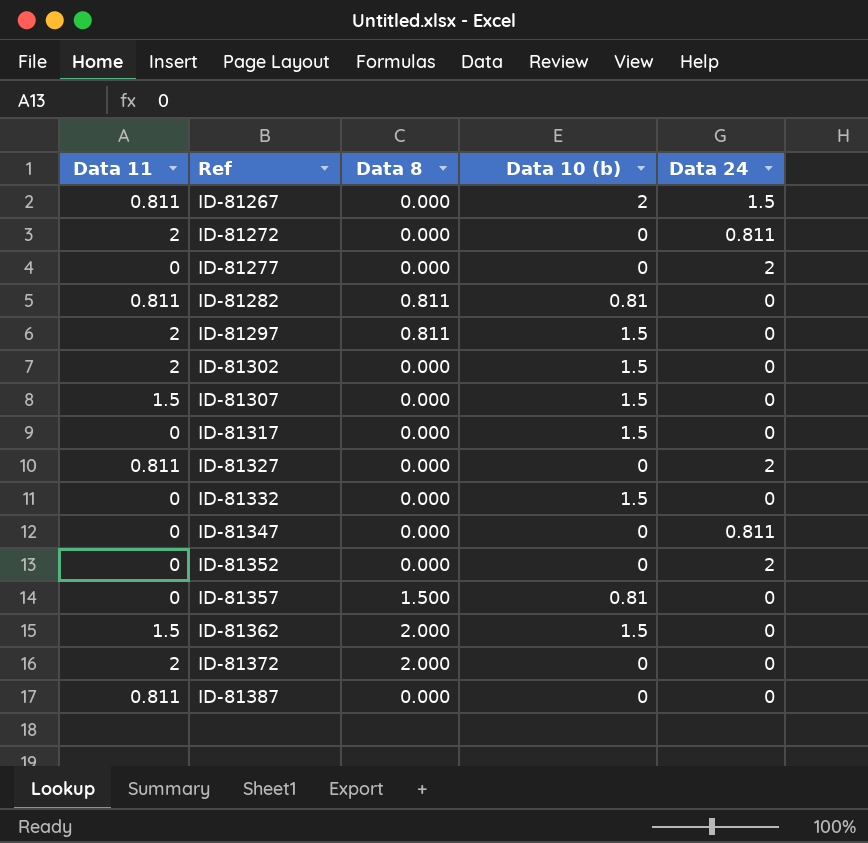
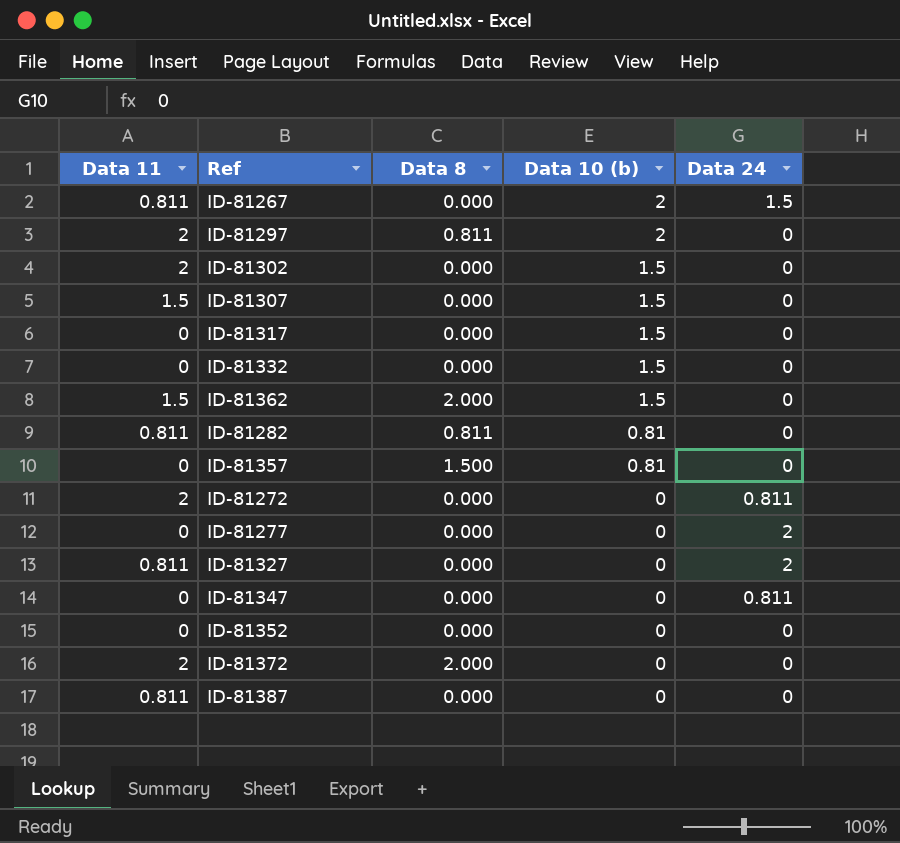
row order: Ref ascending -> Data 10 (b) descending
ID-81297 | Data 10 (b): 1.5 -> 2
ID-81352 | Data 24: 2 -> 0

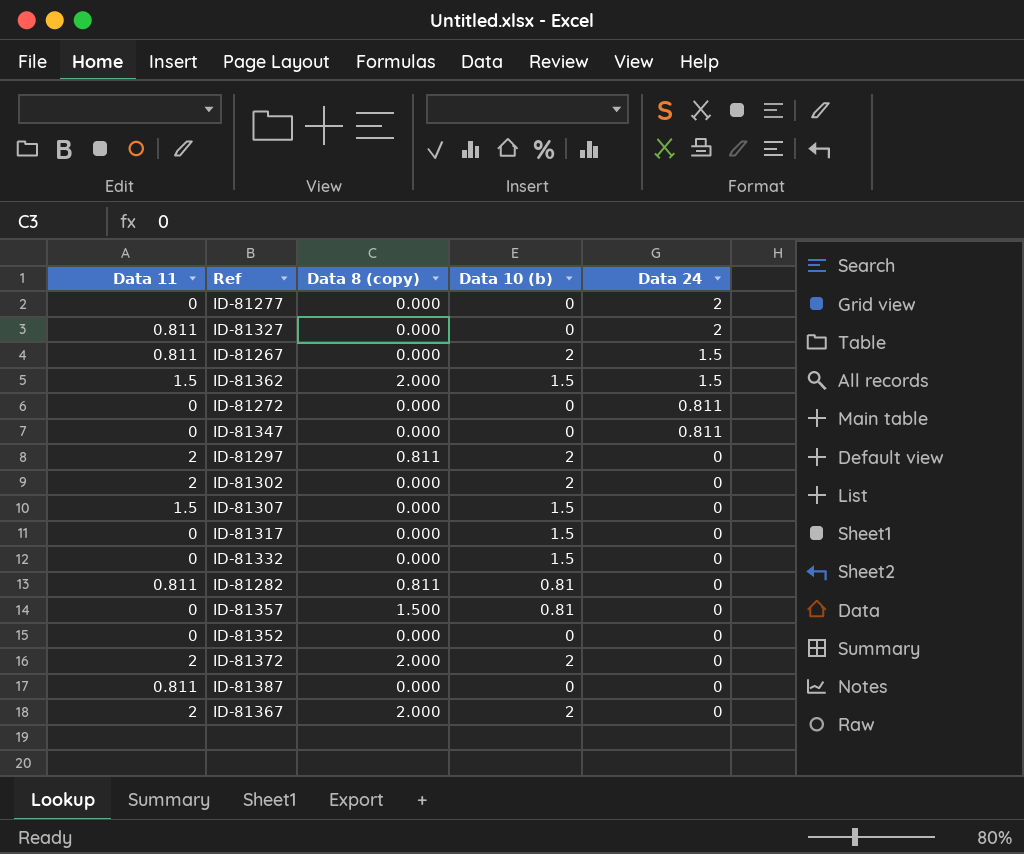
row order: Data 10 (b) descending -> Data 24 descending
column name: Data 8 -> Data 8 (copy)
ID-81362 | Data 24: 0 -> 1.5
ID-81272 | Data 11: 2 -> 0
ID-81302 | Data 10 (b): 1.5 -> 2
ID-81372 | Data 10 (b): 0 -> 2
row ID-81367: none -> 2 | 2.000 | 2 | 0

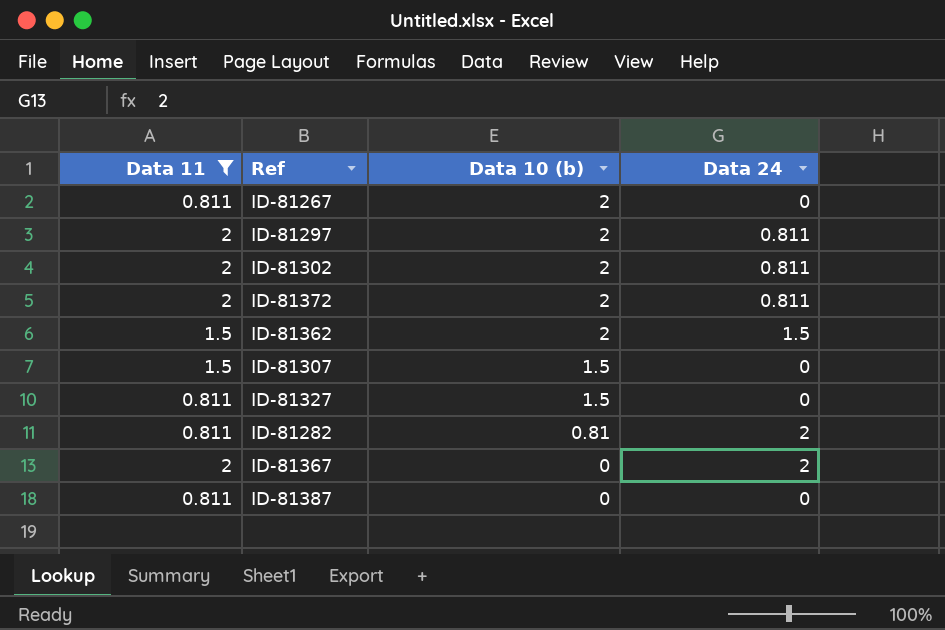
filter: none -> Data 11 != 0
row order: Data 24 descending -> Data 10 (b) descending
column Data 8 (copy) | position: 3 -> none
ID-81267 | Data 24: 1.5 -> 0
ID-81297 | Data 24: 0 -> 0.811
ID-81302 | Data 24: 0 -> 0.811
ID-81372 | Data 24: 0 -> 0.811
ID-81362 | Data 10 (b): 1.5 -> 2
ID-81327 | Data 10 (b): 0 -> 1.5
ID-81327 | Data 24: 2 -> 0
ID-81282 | Data 24: 0 -> 2
ID-81367 | Data 10 (b): 2 -> 0
ID-81367 | Data 24: 0 -> 2

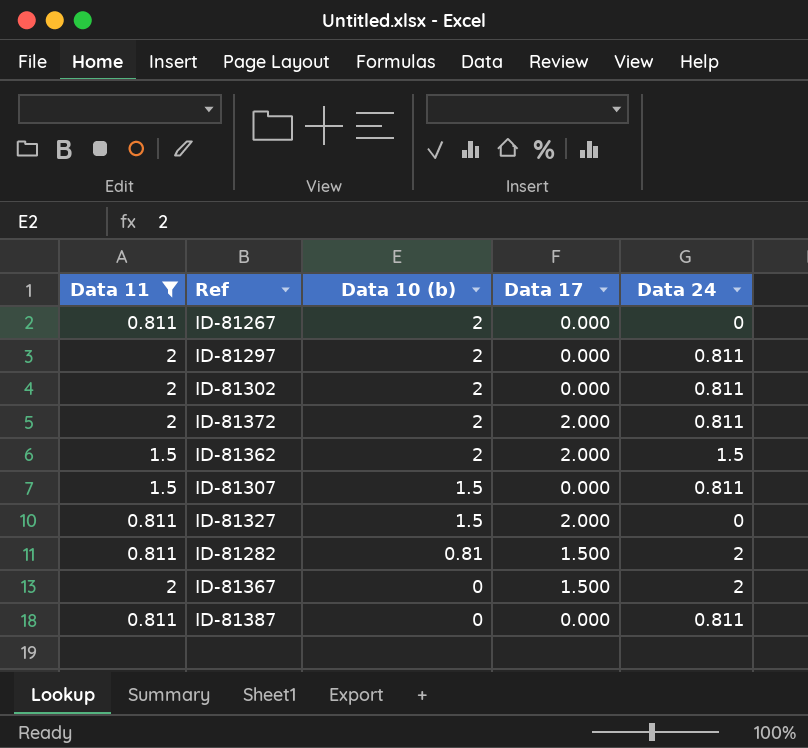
column Data 17 | position: none -> 4
ID-81307 | Data 24: 0 -> 0.811
ID-81387 | Data 24: 0 -> 0.811

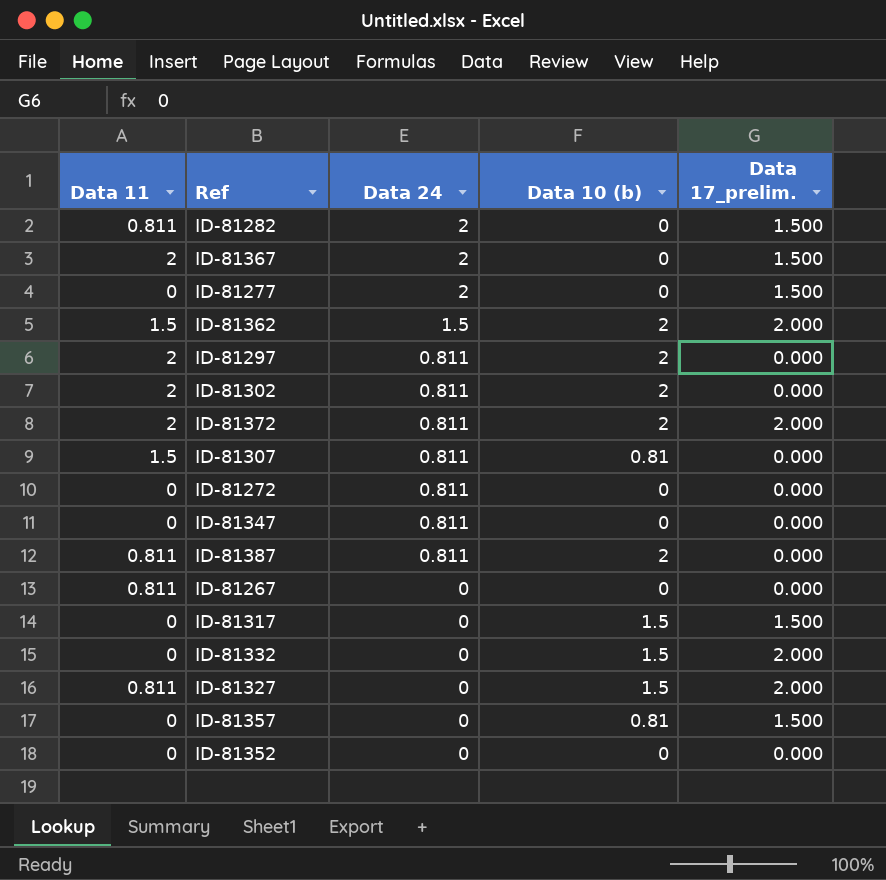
filter: Data 11 != 0 -> none
row order: Data 10 (b) descending -> Data 24 descending
column Data 24 | position: 5 -> 3
column name: Data 17 -> Data 17_prelim.
ID-81282 | Data 10 (b): 0.81 -> 0
ID-81307 | Data 10 (b): 1.5 -> 0.81
ID-81387 | Data 10 (b): 0 -> 2
ID-81267 | Data 10 (b): 2 -> 0

